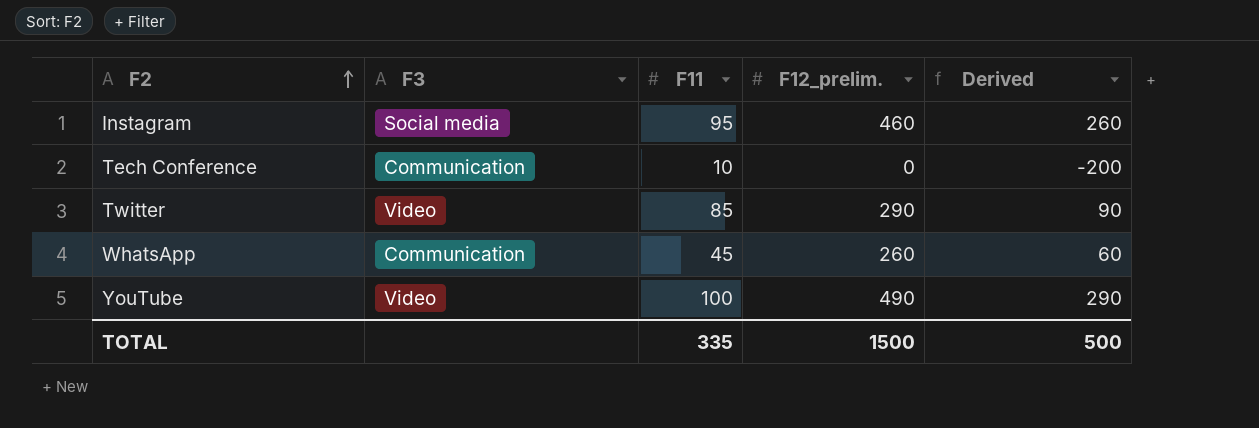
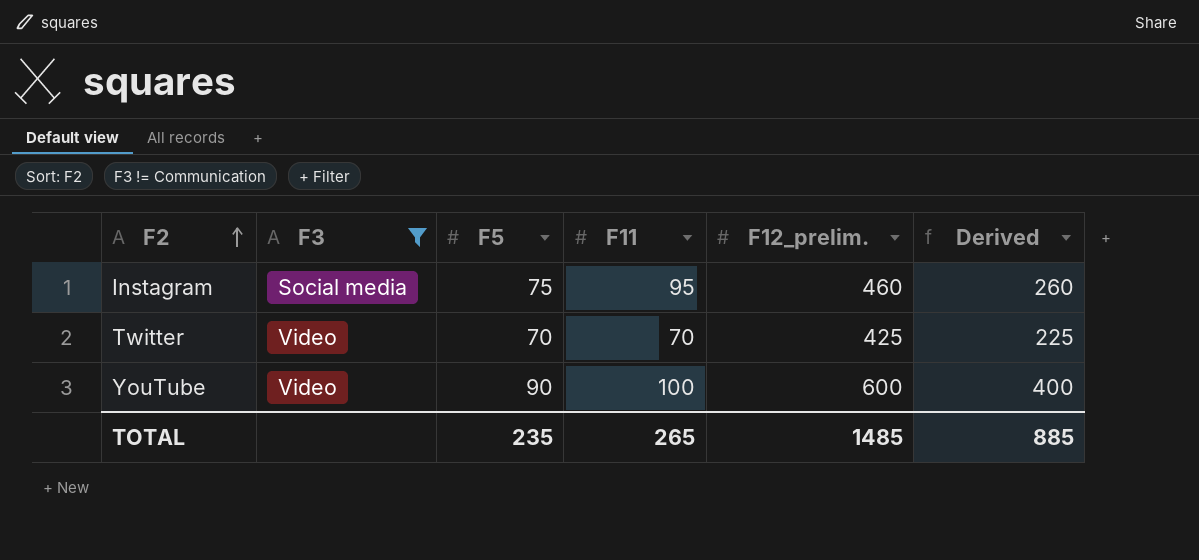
filter: none -> F3 != Communication
column F5 | position: none -> 3
Twitter | F11: 85 -> 70
Twitter | F12_prelim.: 290 -> 425
Twitter | Derived: 90 -> 225
YouTube | F12_prelim.: 490 -> 600
YouTube | Derived: 290 -> 400
TOTAL | F11: 335 -> 265
TOTAL | F12_prelim.: 1500 -> 1485
TOTAL | Derived: 500 -> 885

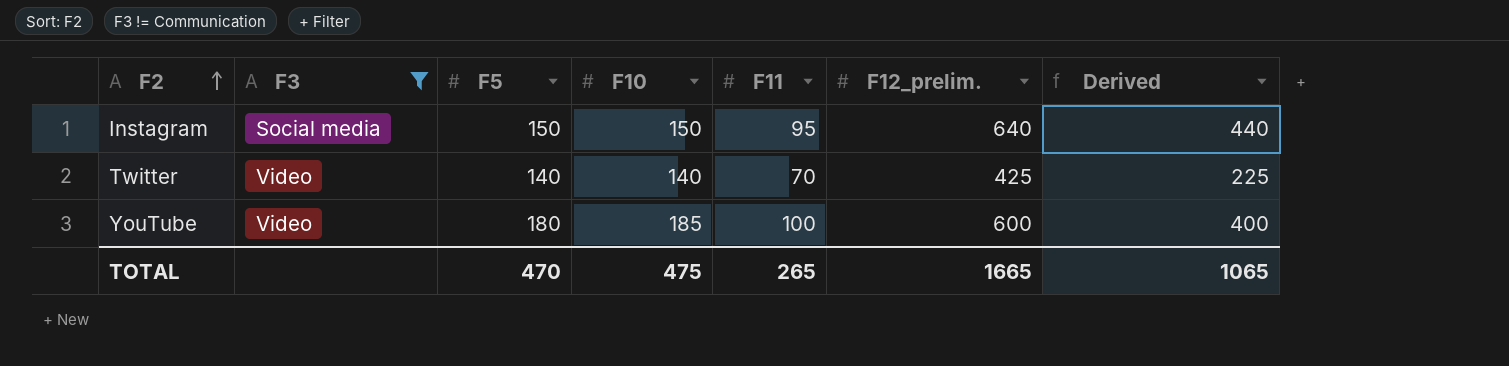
column F10 | position: none -> 4
Instagram | F5: 75 -> 150
Instagram | F12_prelim.: 460 -> 640
Instagram | Derived: 260 -> 440
Twitter | F5: 70 -> 140
YouTube | F5: 90 -> 180
TOTAL | F5: 235 -> 470
TOTAL | F12_prelim.: 1485 -> 1665
TOTAL | Derived: 885 -> 1065

